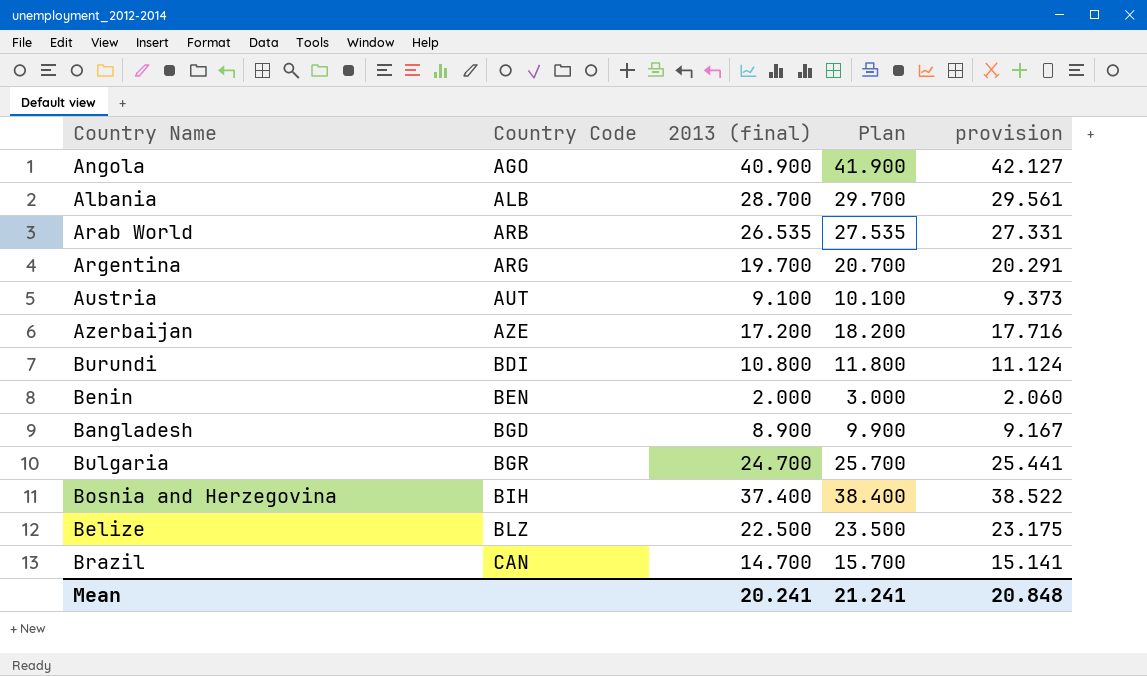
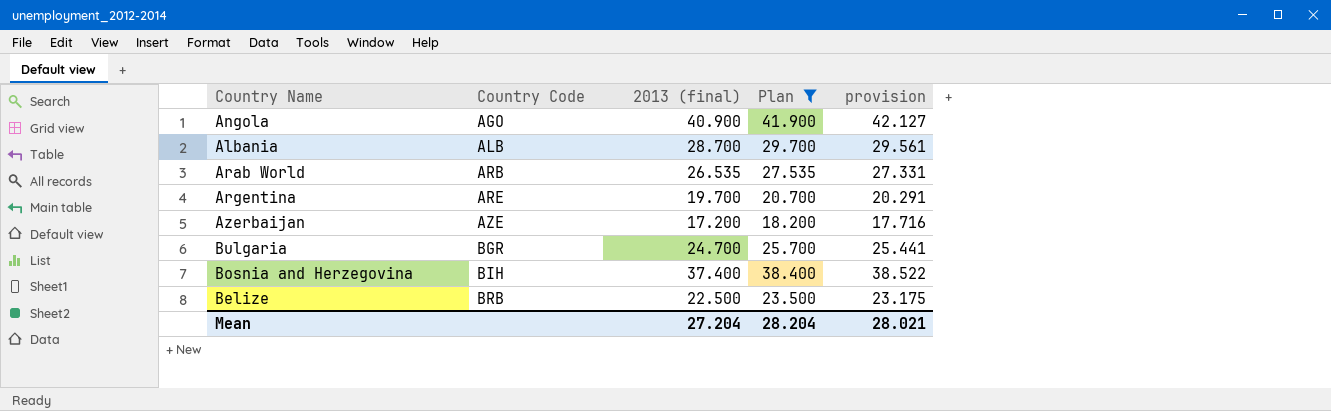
filter: none -> Plan >= 18.200
Argentina | Country Code: ARG -> ARE
Belize | Country Code: BLZ -> BRB
Mean | 2013 (final): 20.241 -> 27.204
Mean | Plan: 21.241 -> 28.204
Mean | provision: 20.848 -> 28.021

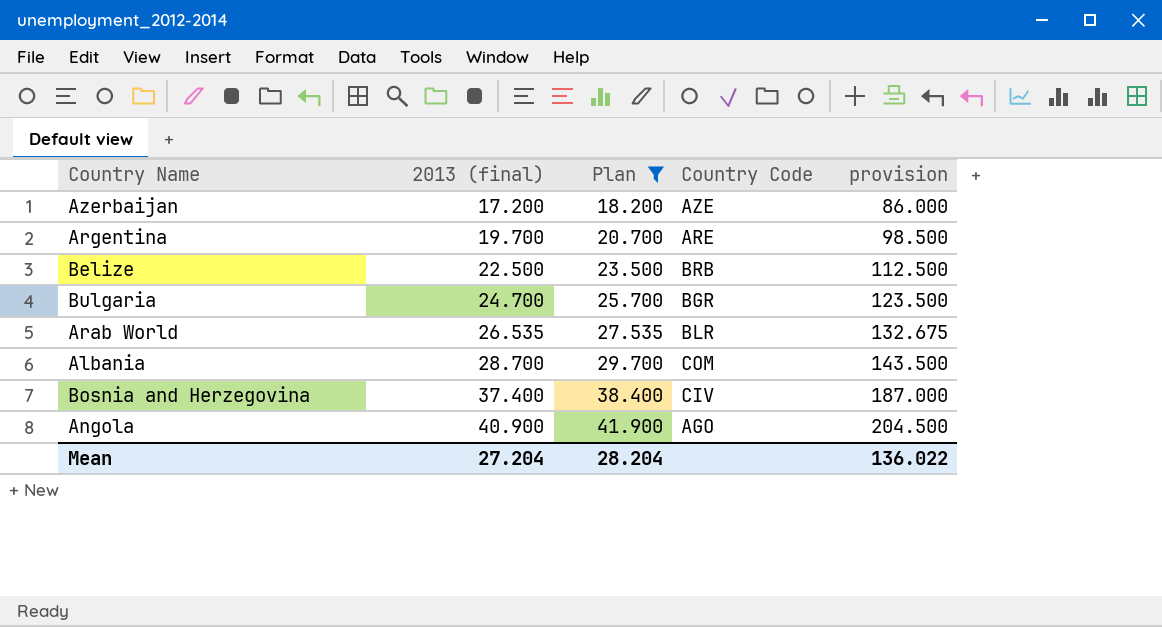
row order: Country Code ascending -> 2013 (final) ascending
column Country Code | position: 2 -> 4
column provision | formula: [2013 (final)] * 1.03 -> [2013 (final)] * 5
Arab World | Country Code: ARB -> BLR
Albania | Country Code: ALB -> COM
Bosnia and Herzegovina | Country Code: BIH -> CIV
Mean | provision: 28.021 -> 136.022

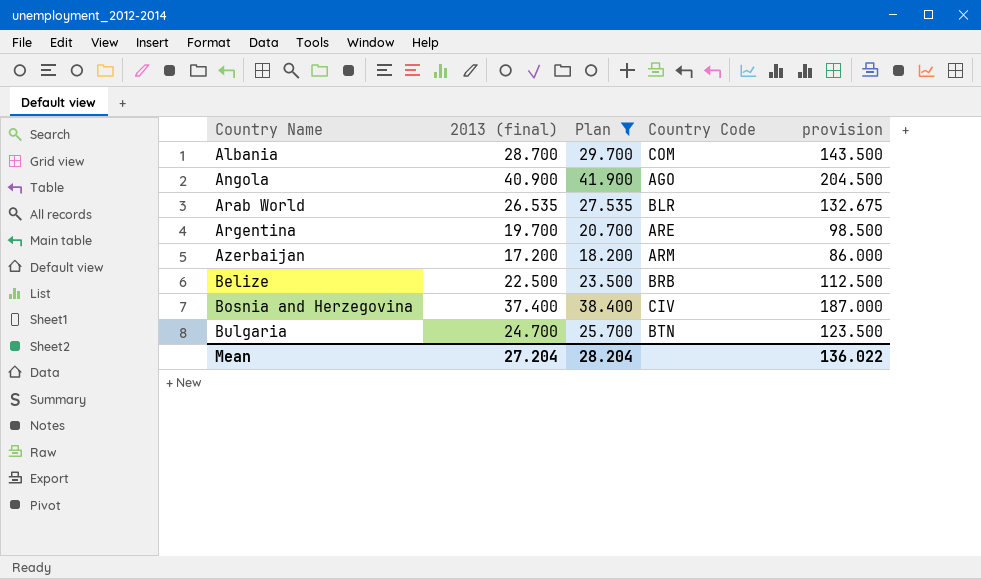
row order: 2013 (final) ascending -> Country Name ascending
Azerbaijan | Country Code: AZE -> ARM
Bulgaria | Country Code: BGR -> BTN

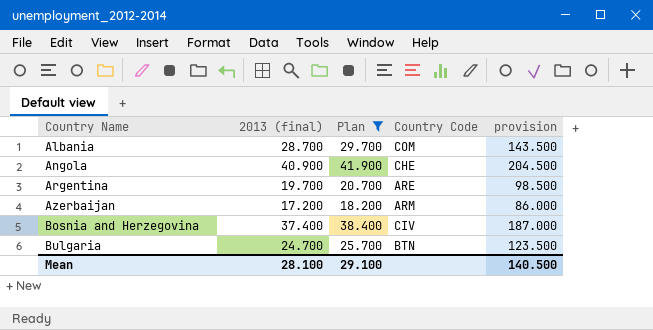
row Arab World: 26.535 | 27.535 | BLR | 132.675 -> none
row Belize: 22.500 | 23.500 | BRB | 112.500 -> none
Angola | Country Code: AGO -> CHE
Mean | 2013 (final): 27.204 -> 28.100
Mean | Plan: 28.204 -> 29.100
Mean | provision: 136.022 -> 140.500

